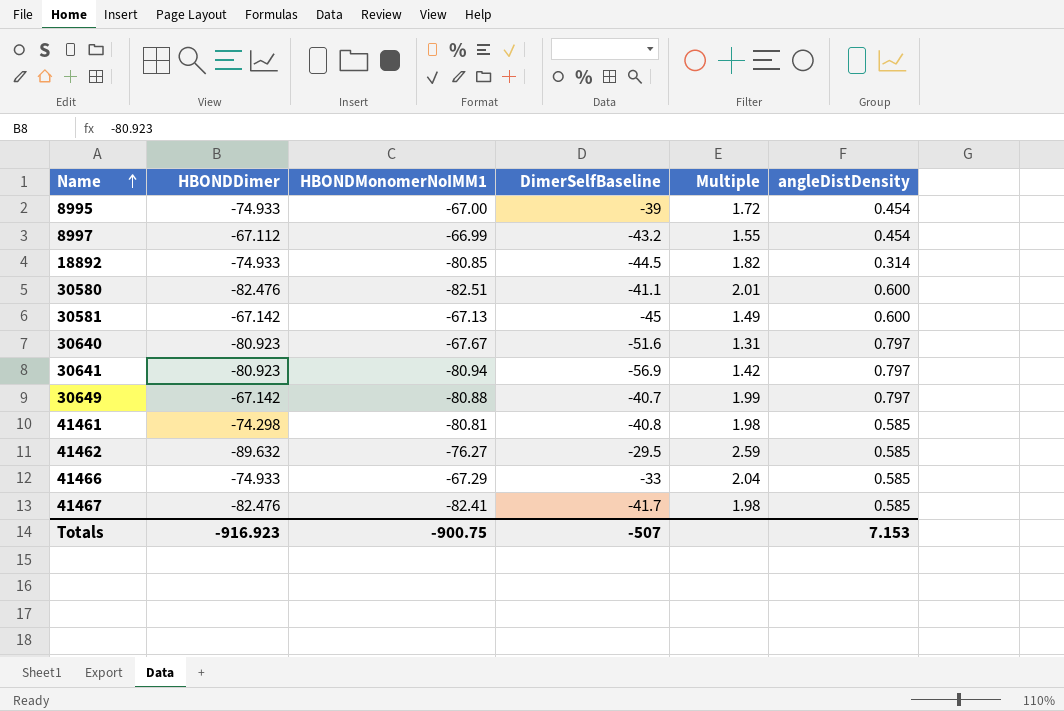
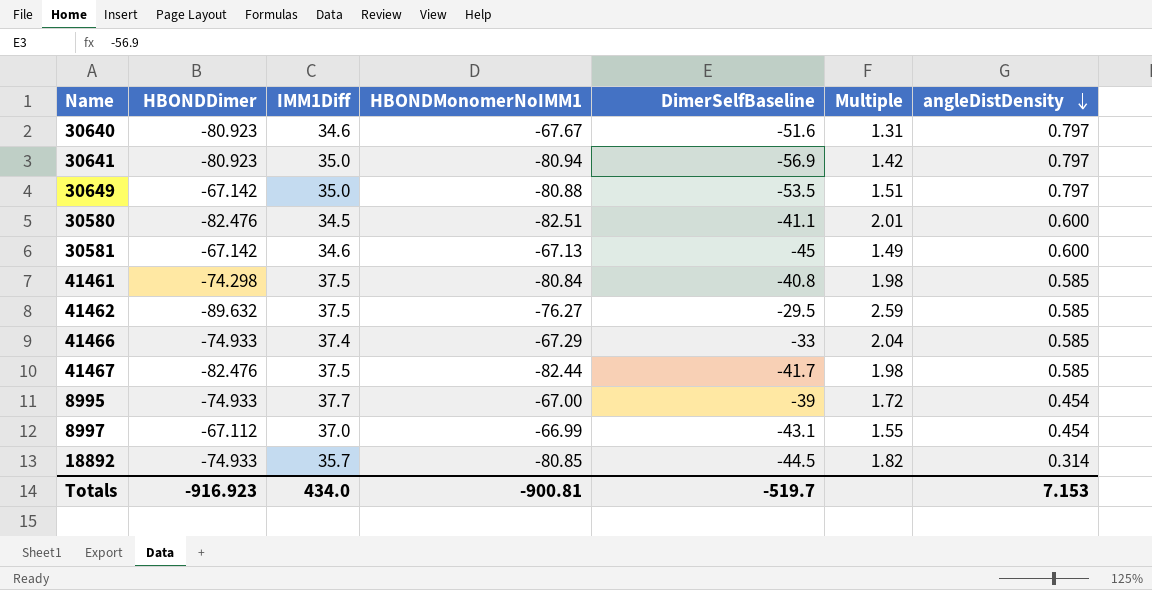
row order: Name ascending -> angleDistDensity descending
column IMM1Diff | position: none -> 3
30649 | DimerSelfBaseline: -40.7 -> -53.5
30649 | Multiple: 1.99 -> 1.51
41461 | HBONDMonomerNoIMM1: -80.81 -> -80.84
41467 | HBONDMonomerNoIMM1: -82.41 -> -82.44
8997 | DimerSelfBaseline: -43.2 -> -43.1
Totals | HBONDMonomerNoIMM1: -900.75 -> -900.81
Totals | DimerSelfBaseline: -507 -> -519.7

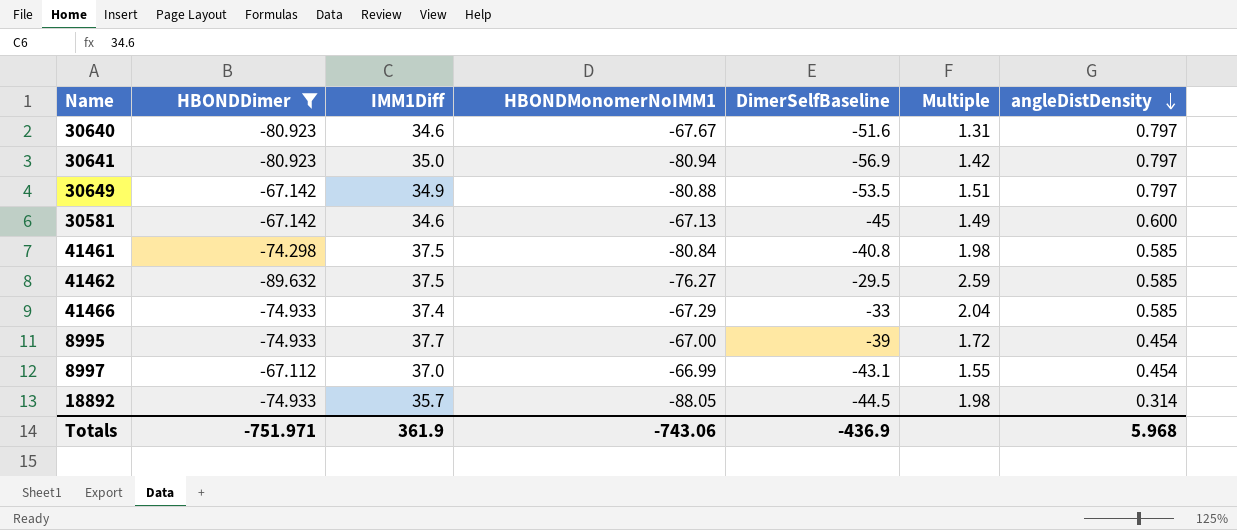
filter: none -> HBONDDimer != -82.476
30649 | IMM1Diff: 35.0 -> 34.9
18892 | HBONDMonomerNoIMM1: -80.85 -> -88.05
18892 | Multiple: 1.82 -> 1.98
Totals | HBONDDimer: -916.923 -> -751.971
Totals | IMM1Diff: 434.0 -> 361.9
Totals | HBONDMonomerNoIMM1: -900.81 -> -743.06
Totals | DimerSelfBaseline: -519.7 -> -436.9
Totals | angleDistDensity: 7.153 -> 5.968

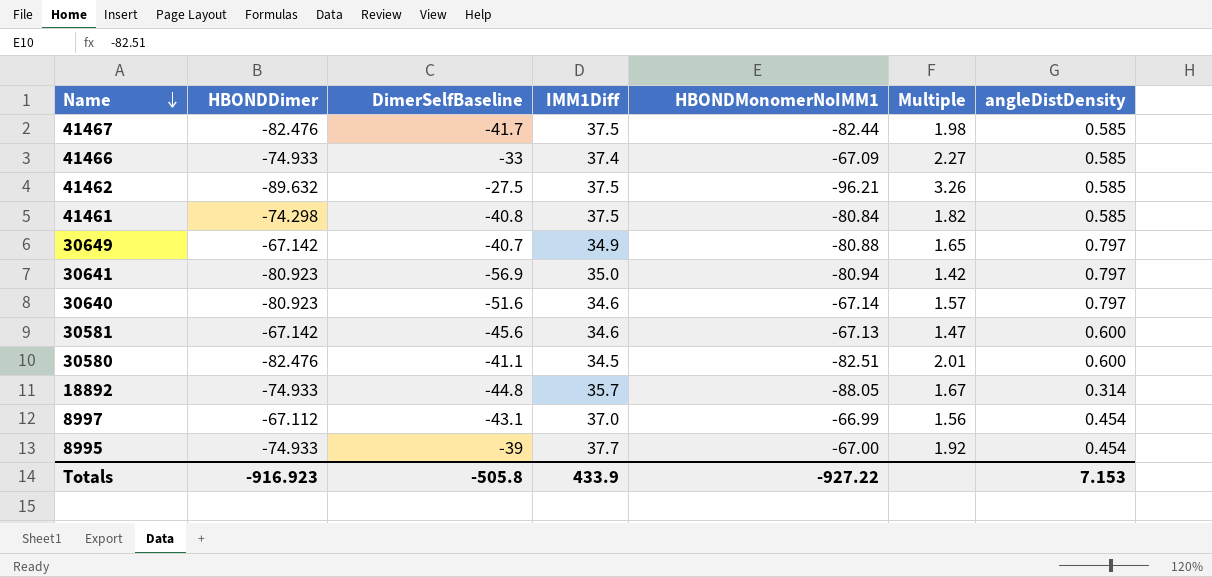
filter: HBONDDimer != -82.476 -> none
row order: angleDistDensity descending -> Name descending
column DimerSelfBaseline | position: 5 -> 3
column Multiple | formula: [HBONDMonomerNoIMM1] / [DimerSelfBaseline] -> [HBONDDimer] / [DimerSelfBaseline]
41466 | HBONDMonomerNoIMM1: -67.29 -> -67.09
41462 | DimerSelfBaseline: -29.5 -> -27.5
41462 | HBONDMonomerNoIMM1: -76.27 -> -96.21
30649 | DimerSelfBaseline: -53.5 -> -40.7
30640 | HBONDMonomerNoIMM1: -67.67 -> -67.14
30581 | DimerSelfBaseline: -45 -> -45.6
18892 | DimerSelfBaseline: -44.5 -> -44.8
Totals | HBONDDimer: -751.971 -> -916.923
Totals | DimerSelfBaseline: -436.9 -> -505.8
Totals | IMM1Diff: 361.9 -> 433.9
Totals | HBONDMonomerNoIMM1: -743.06 -> -927.22
Totals | angleDistDensity: 5.968 -> 7.153

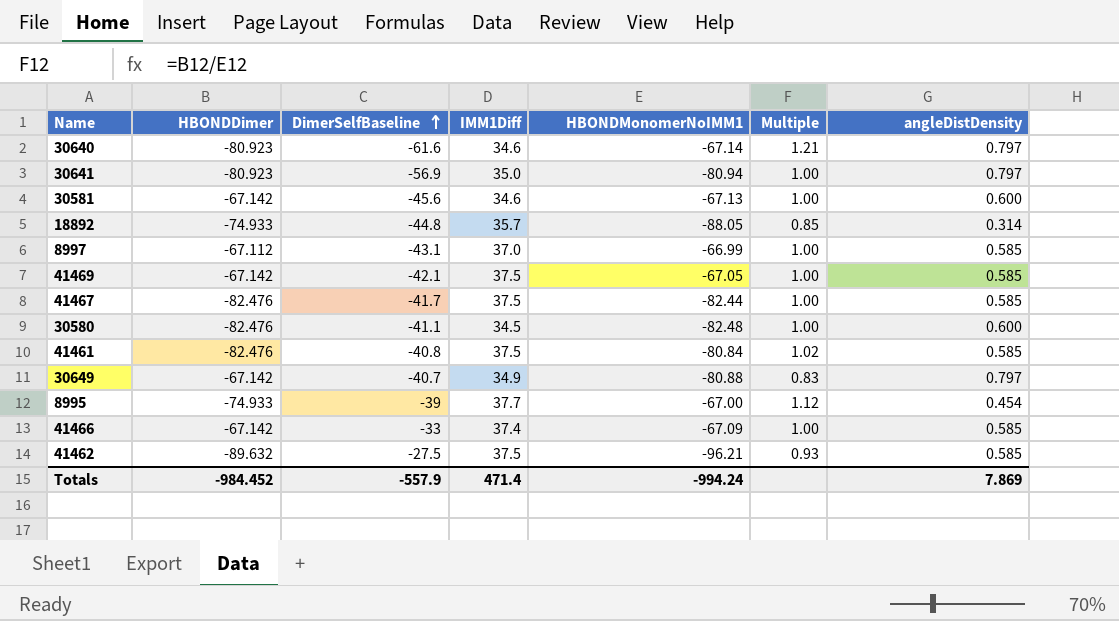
row order: Name descending -> DimerSelfBaseline ascending
column Multiple | formula: [HBONDDimer] / [DimerSelfBaseline] -> [HBONDDimer] / [HBONDMonomerNoIMM1]
30640 | DimerSelfBaseline: -51.6 -> -61.6
8997 | angleDistDensity: 0.454 -> 0.585
row 41469: none -> -67.142 | -42.1 | 37.5 | -67.05 | 1.00 | 0.585
30580 | HBONDMonomerNoIMM1: -82.51 -> -82.48
41461 | HBONDDimer: -74.298 -> -82.476
41466 | HBONDDimer: -74.933 -> -67.142
Totals | HBONDDimer: -916.923 -> -984.452
Totals | DimerSelfBaseline: -505.8 -> -557.9
Totals | IMM1Diff: 433.9 -> 471.4
Totals | HBONDMonomerNoIMM1: -927.22 -> -994.24
Totals | angleDistDensity: 7.153 -> 7.869

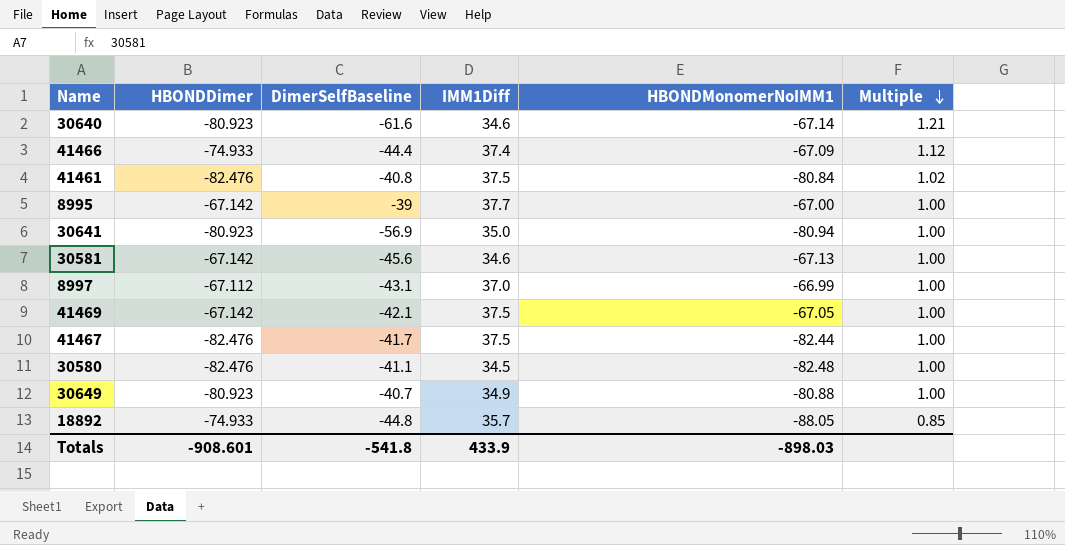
row order: DimerSelfBaseline ascending -> Multiple descending
column angleDistDensity | position: 7 -> none
row 41462: -89.632 | -27.5 | 37.5 | -96.21 | 0.93 | 0.585 -> none
41466 | HBONDDimer: -67.142 -> -74.933
41466 | DimerSelfBaseline: -33 -> -44.4
41466 | Multiple: 1.00 -> 1.12
8995 | HBONDDimer: -74.933 -> -67.142
8995 | Multiple: 1.12 -> 1.00
30649 | HBONDDimer: -67.142 -> -80.923
30649 | Multiple: 0.83 -> 1.00
Totals | HBONDDimer: -984.452 -> -908.601
Totals | DimerSelfBaseline: -557.9 -> -541.8
Totals | IMM1Diff: 471.4 -> 433.9
Totals | HBONDMonomerNoIMM1: -994.24 -> -898.03

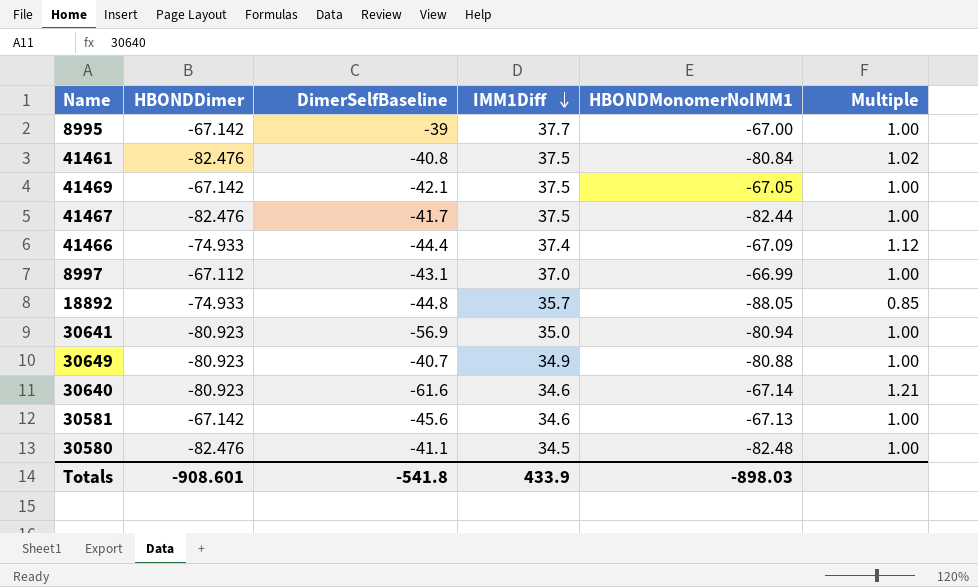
row order: Multiple descending -> IMM1Diff descending

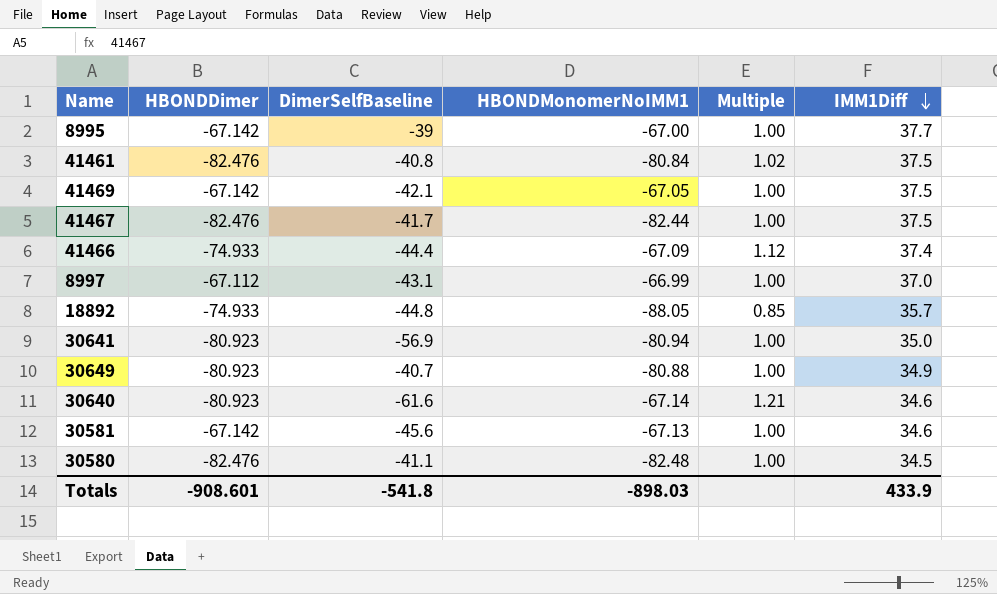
column IMM1Diff | position: 4 -> 6

